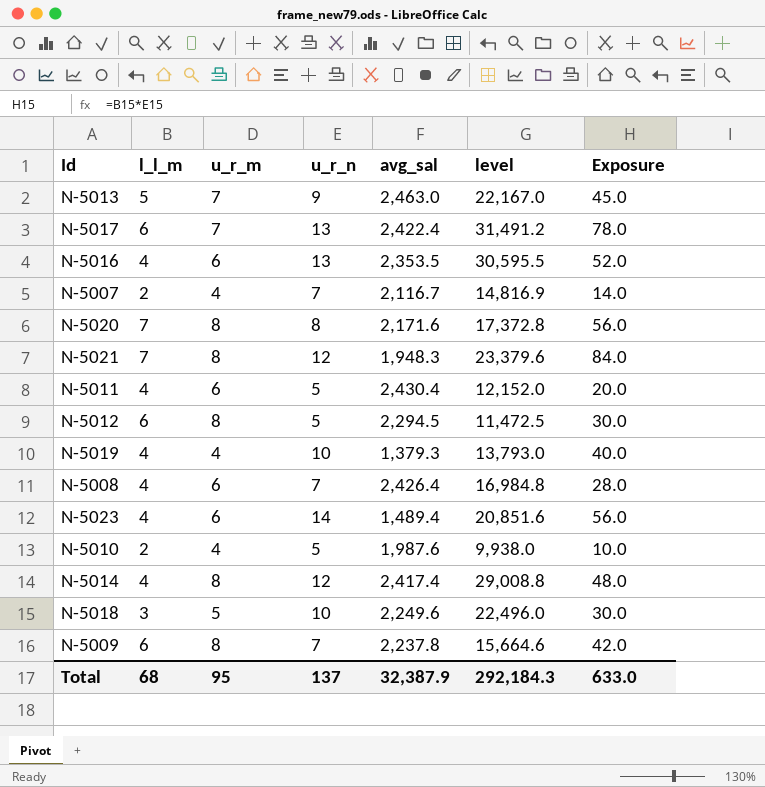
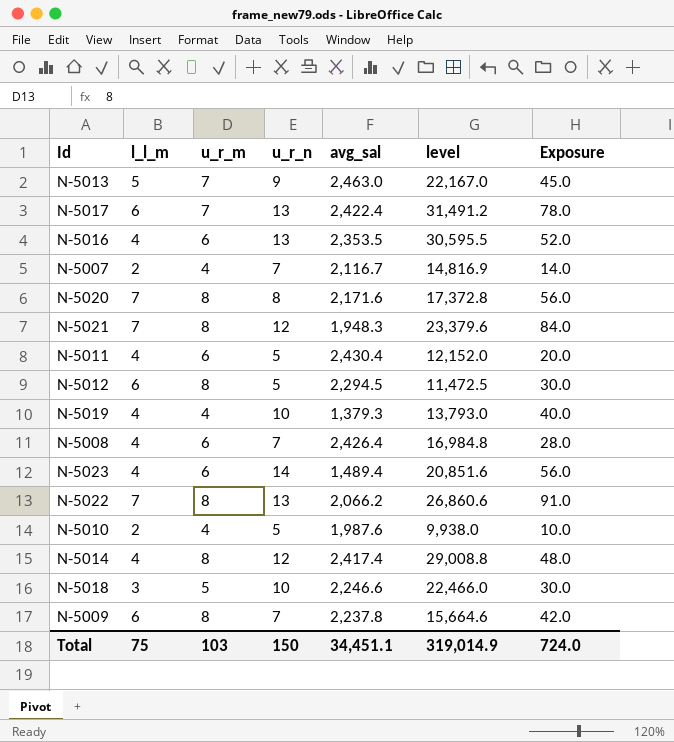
row N-5022: none -> 7 | 8 | 13 | 2,066.2 | 26,860.6 | 91.0
N-5018 | avg_sal: 2,249.6 -> 2,246.6
N-5018 | level: 22,496.0 -> 22,466.0
Total | l_l_m: 68 -> 75
Total | u_r_m: 95 -> 103
Total | u_r_n: 137 -> 150
Total | avg_sal: 32,387.9 -> 34,451.1
Total | level: 292,184.3 -> 319,014.9
Total | Exposure: 633.0 -> 724.0

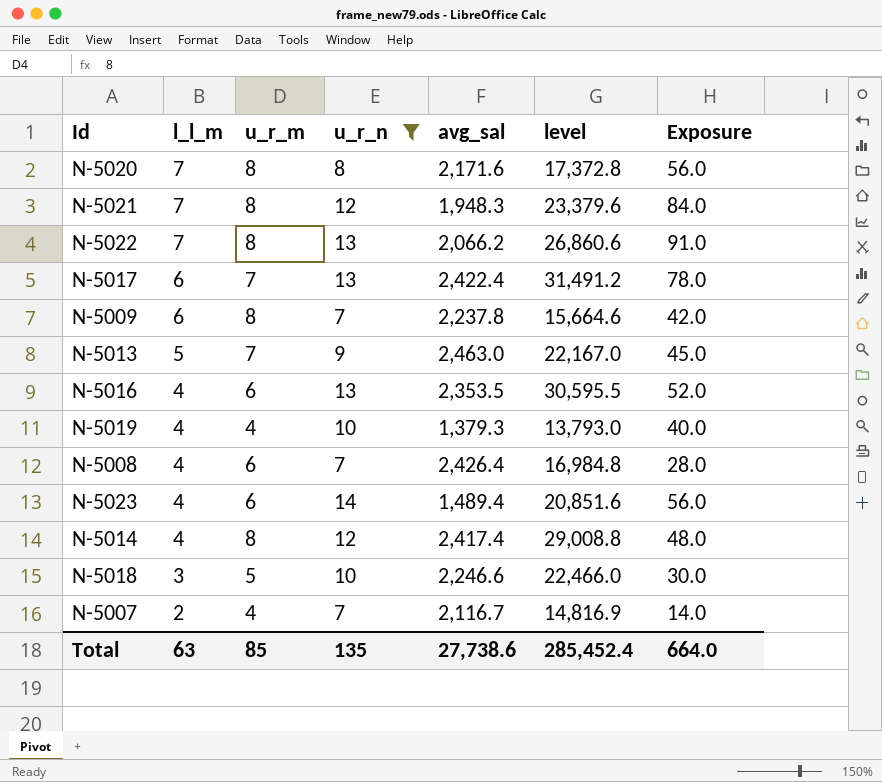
filter: none -> u_r_n != 5
row order: none -> l_l_m descending
Total | l_l_m: 75 -> 63
Total | u_r_m: 103 -> 85
Total | u_r_n: 150 -> 135
Total | avg_sal: 34,451.1 -> 27,738.6
Total | level: 319,014.9 -> 285,452.4
Total | Exposure: 724.0 -> 664.0

